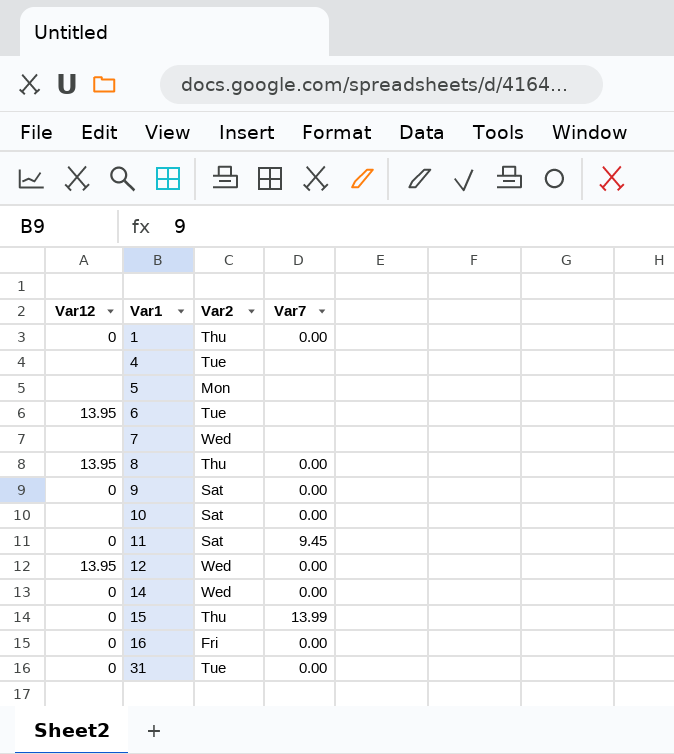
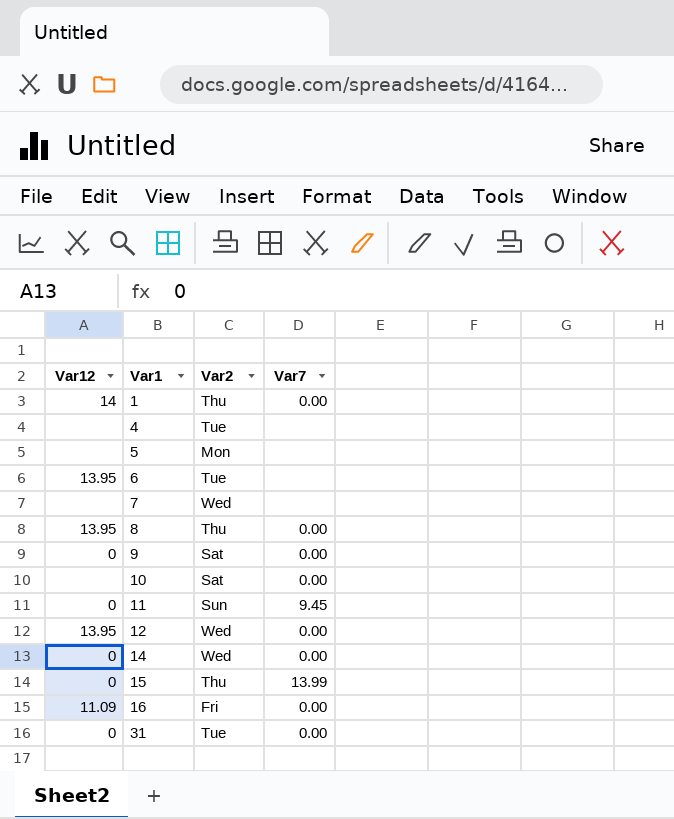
1 | Var12: 0 -> 14
11 | Var2: Sat -> Sun
16 | Var12: 0 -> 11.09

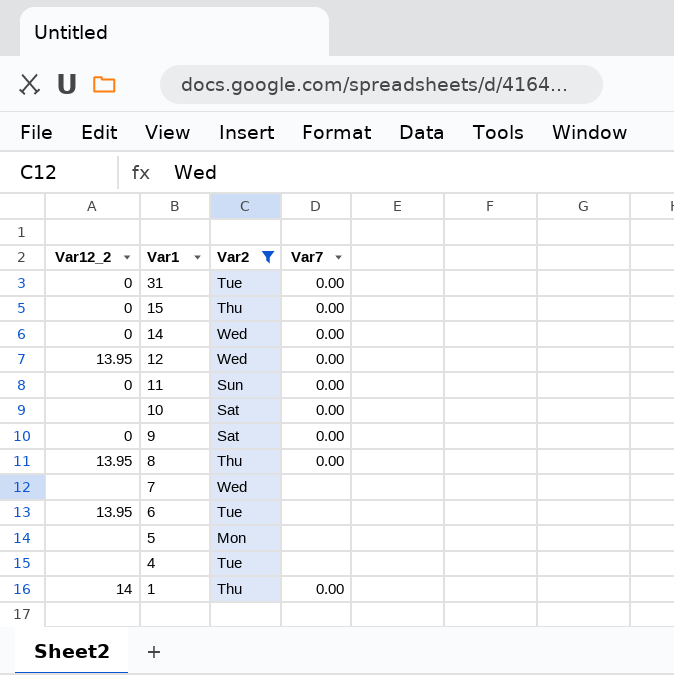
filter: none -> Var2 != Fri
row order: Var1 ascending -> Var1 descending
column name: Var12 -> Var12_2
15 | Var7: 13.99 -> 0.00
11 | Var7: 9.45 -> 0.00

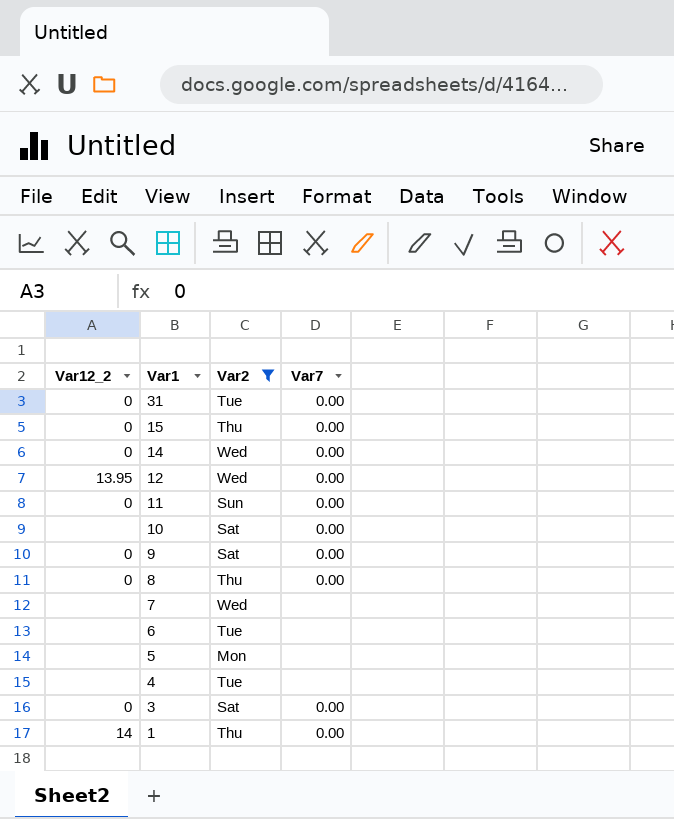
8 | Var12_2: 13.95 -> 0
6 | Var12_2: 13.95 -> none
row 3: none -> 0 | Sat | 0.00

